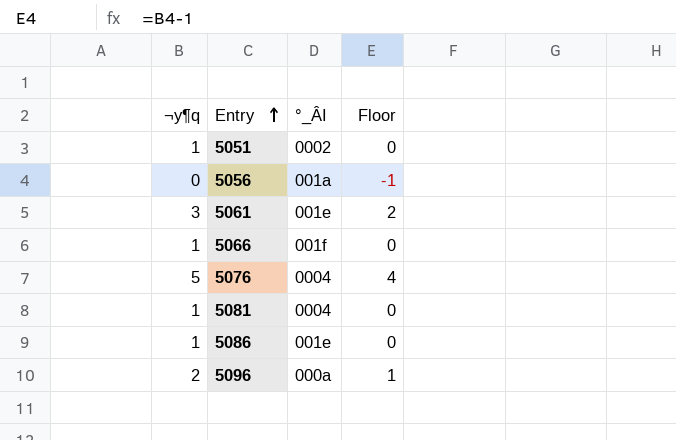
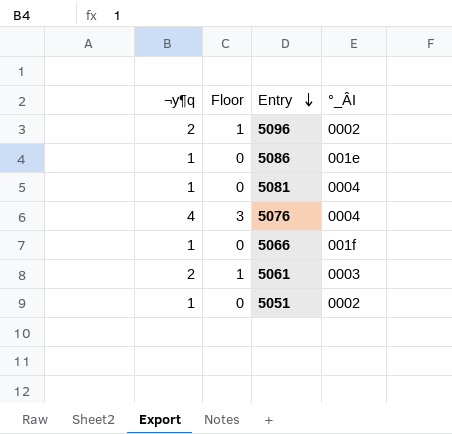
row order: Entry ascending -> Entry descending
column Floor | position: 4 -> 2
row 5056: 0 | 001a | -1 -> none
5096 | °_ÂI: 000a -> 0002
5076 | ¬y¶q: 5 -> 4
5076 | Floor: 4 -> 3
5061 | ¬y¶q: 3 -> 2
5061 | Floor: 2 -> 1
5061 | °_ÂI: 001e -> 0003

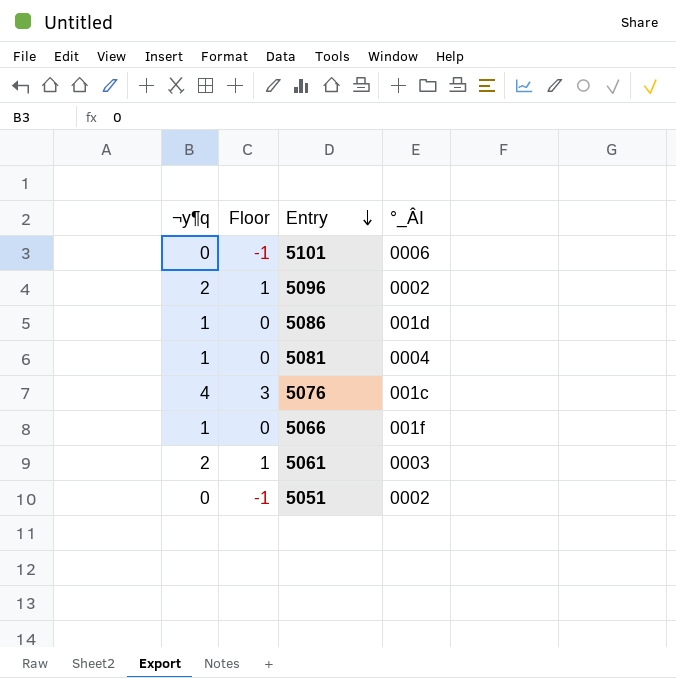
row 5101: none -> 0 | -1 | 0006
5086 | °_ÂI: 001e -> 001d
5076 | °_ÂI: 0004 -> 001c
5051 | ¬y¶q: 1 -> 0
5051 | Floor: 0 -> -1

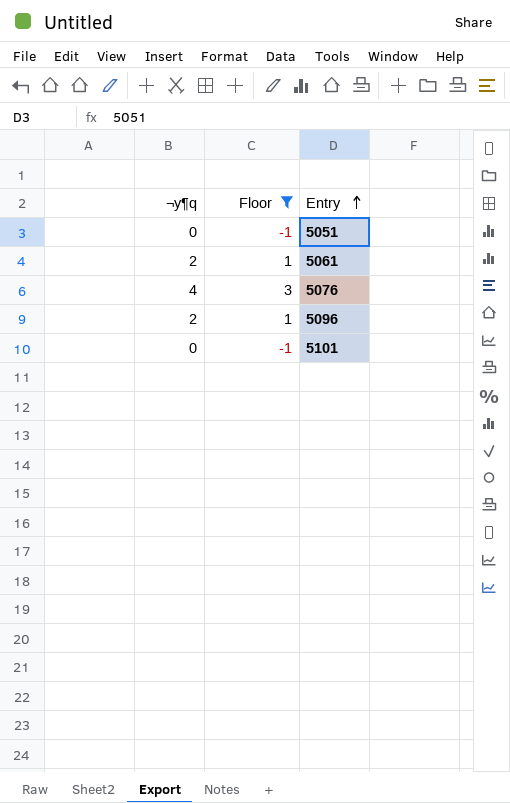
filter: none -> Floor != 0
row order: Entry descending -> Entry ascending
column °_ÂI | position: 4 -> none

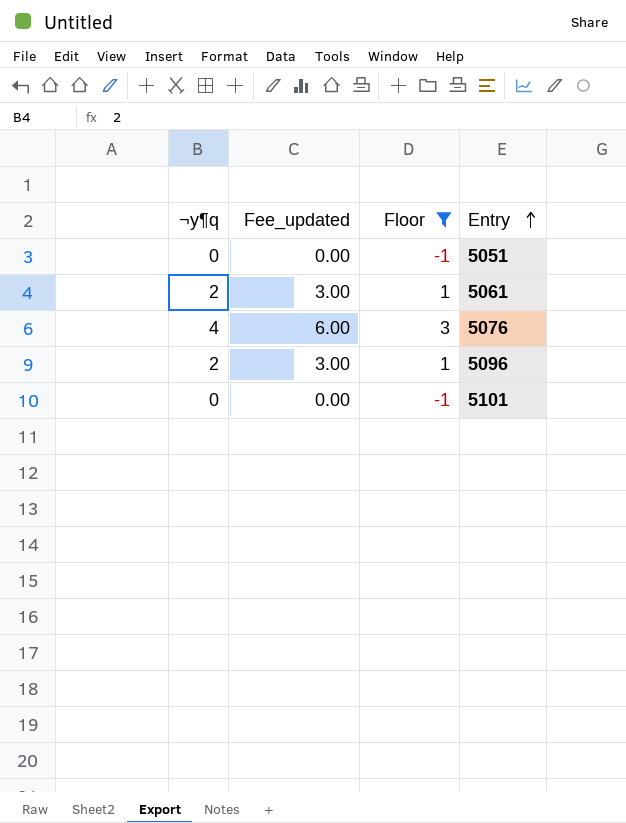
column Fee_updated | formula: none -> [¬y¶q] * 1.5

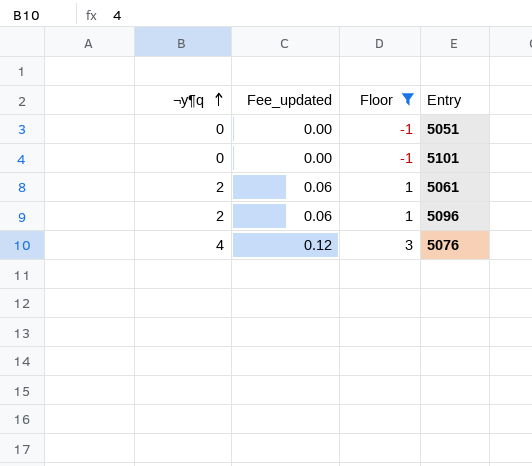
row order: Entry ascending -> ¬y¶q ascending
column Fee_updated | formula: [¬y¶q] * 1.5 -> [¬y¶q] * 0.03

